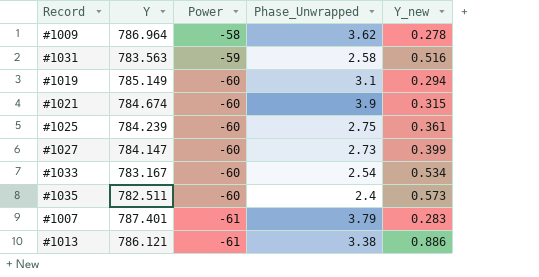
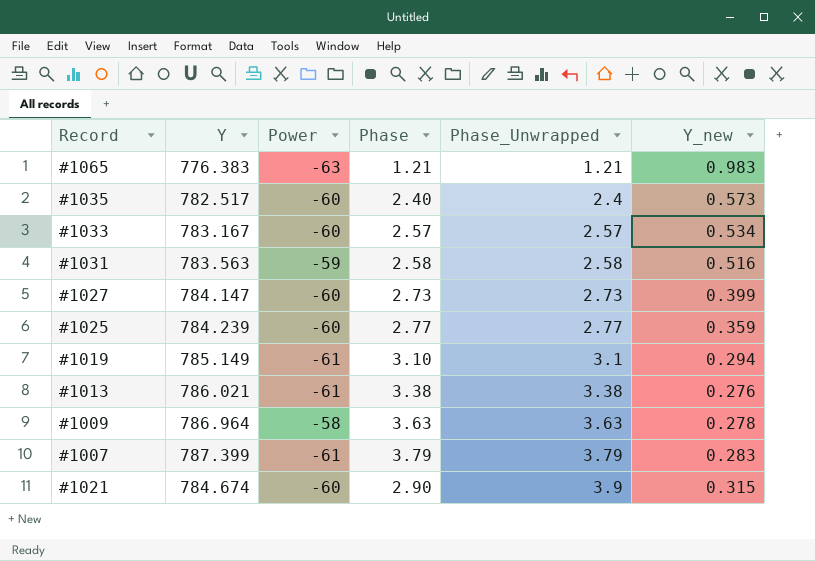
row order: Power descending -> Phase_Unwrapped ascending
column Phase | position: none -> 4
row #1065: none -> 776.383 | -63 | 1.21 | 1.21 | 0.983
#1035 | Y: 782.511 -> 782.517
#1033 | Phase_Unwrapped: 2.54 -> 2.57
#1025 | Phase_Unwrapped: 2.75 -> 2.77
#1025 | Y_new: 0.361 -> 0.359
#1019 | Power: -60 -> -61
#1013 | Y: 786.121 -> 786.021
#1013 | Y_new: 0.886 -> 0.276
#1009 | Phase_Unwrapped: 3.62 -> 3.63
#1007 | Y: 787.401 -> 787.399

